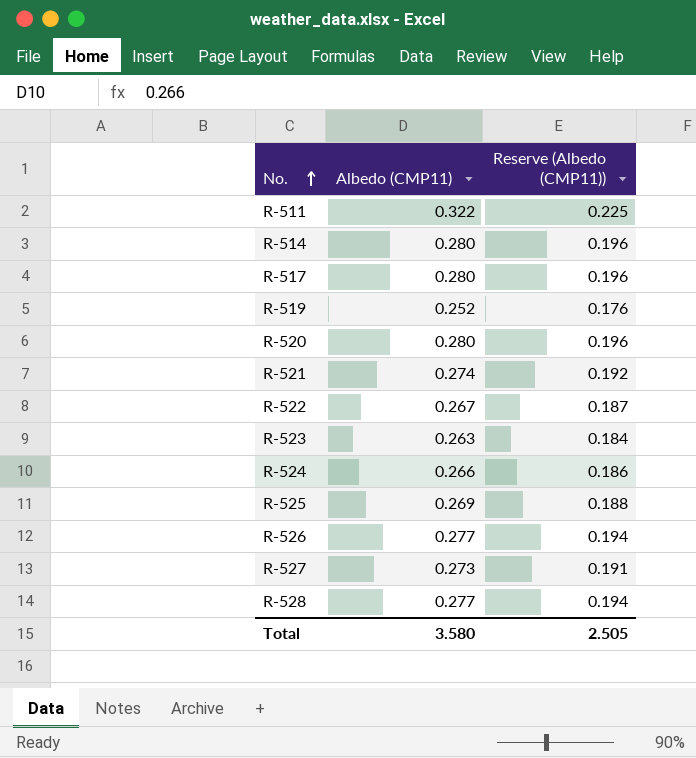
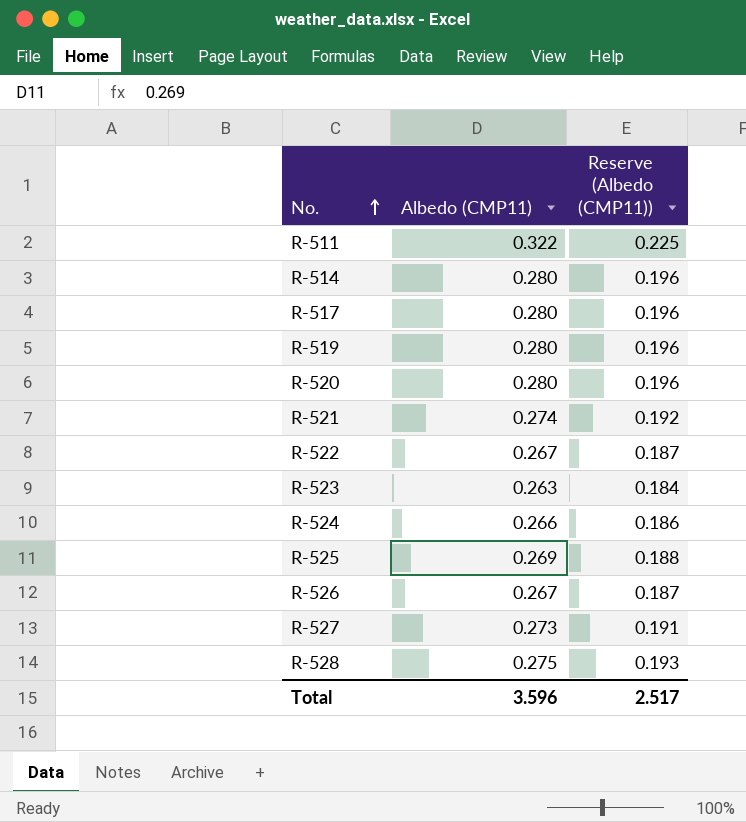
R-519 | Albedo (CMP11): 0.252 -> 0.280
R-519 | Reserve (Albedo (CMP11)): 0.176 -> 0.196
R-526 | Albedo (CMP11): 0.277 -> 0.267
R-526 | Reserve (Albedo (CMP11)): 0.194 -> 0.187
R-528 | Albedo (CMP11): 0.277 -> 0.275
R-528 | Reserve (Albedo (CMP11)): 0.194 -> 0.193
Total | Albedo (CMP11): 3.580 -> 3.596
Total | Reserve (Albedo (CMP11)): 2.505 -> 2.517

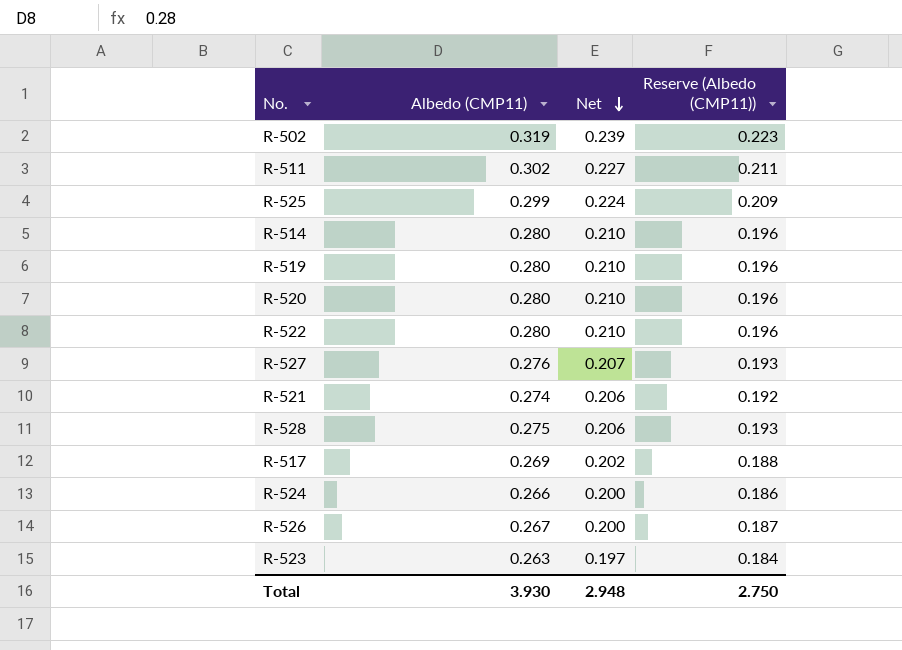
row order: No. ascending -> Net descending
column Net | formula: none -> [Albedo (CMP11)] * 0.75
row R-502: none -> 0.319 | 0.239 | 0.223
R-511 | Albedo (CMP11): 0.322 -> 0.302
R-511 | Reserve (Albedo (CMP11)): 0.225 -> 0.211
R-525 | Albedo (CMP11): 0.269 -> 0.299
R-525 | Reserve (Albedo (CMP11)): 0.188 -> 0.209
R-522 | Albedo (CMP11): 0.267 -> 0.280
R-522 | Reserve (Albedo (CMP11)): 0.187 -> 0.196
R-527 | Albedo (CMP11): 0.273 -> 0.276
R-527 | Reserve (Albedo (CMP11)): 0.191 -> 0.193
R-517 | Albedo (CMP11): 0.280 -> 0.269
R-517 | Reserve (Albedo (CMP11)): 0.196 -> 0.188
Total | Albedo (CMP11): 3.596 -> 3.930
Total | Reserve (Albedo (CMP11)): 2.517 -> 2.750

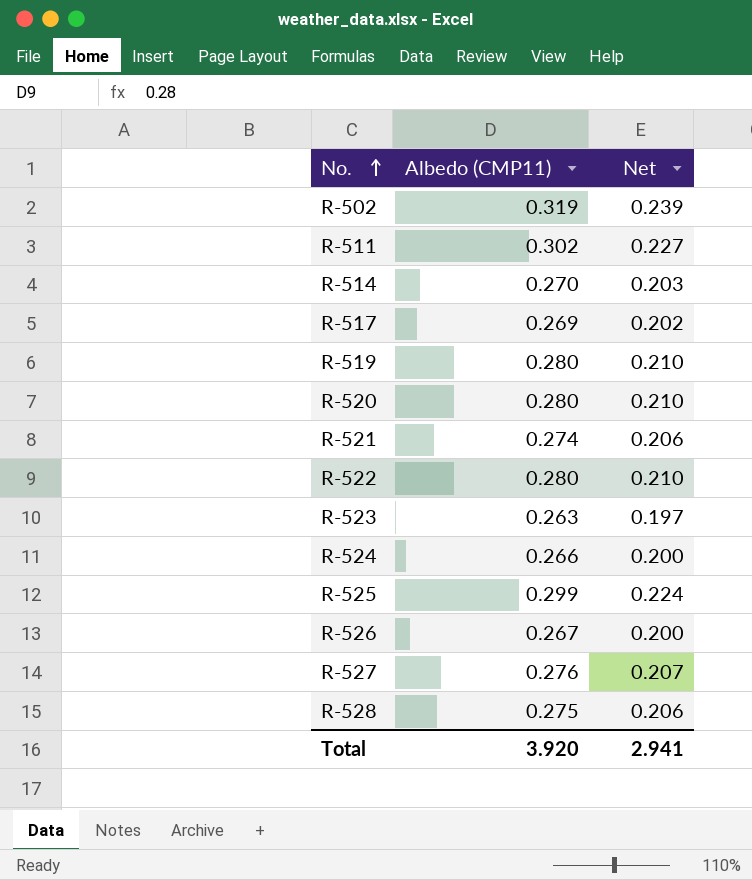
row order: Net descending -> No. ascending
column Reserve (Albedo (CMP11)) | formula: [Albedo (CMP11)] * 0.7 -> none
R-514 | Albedo (CMP11): 0.280 -> 0.270
R-514 | Net: 0.210 -> 0.203
Total | Albedo (CMP11): 3.930 -> 3.920
Total | Net: 2.948 -> 2.941

